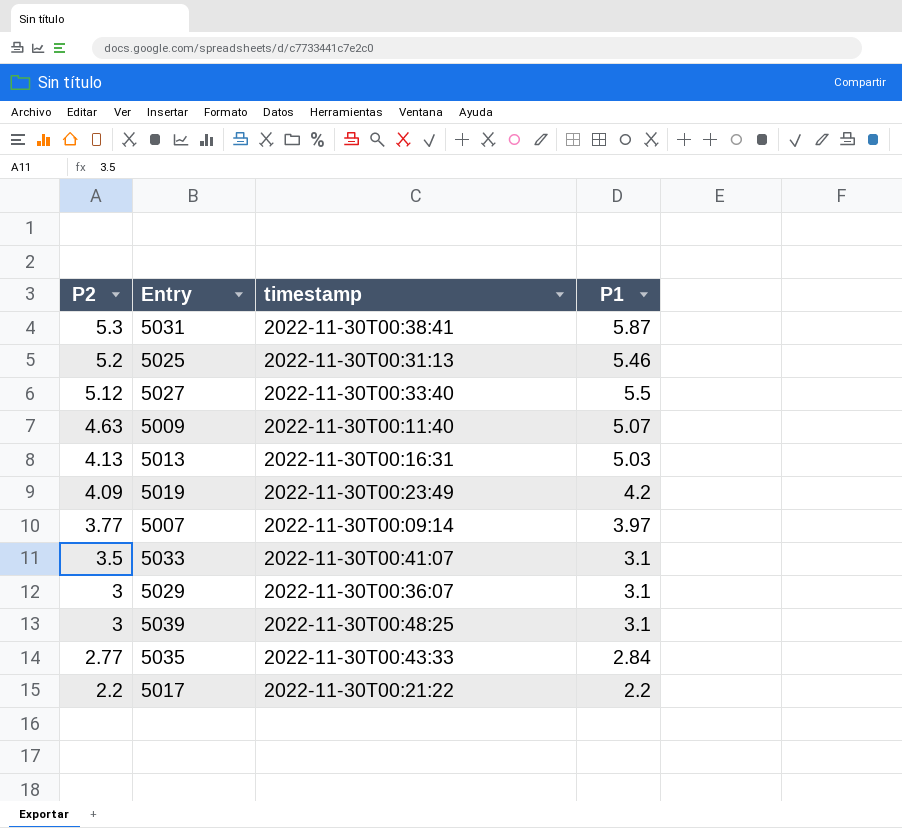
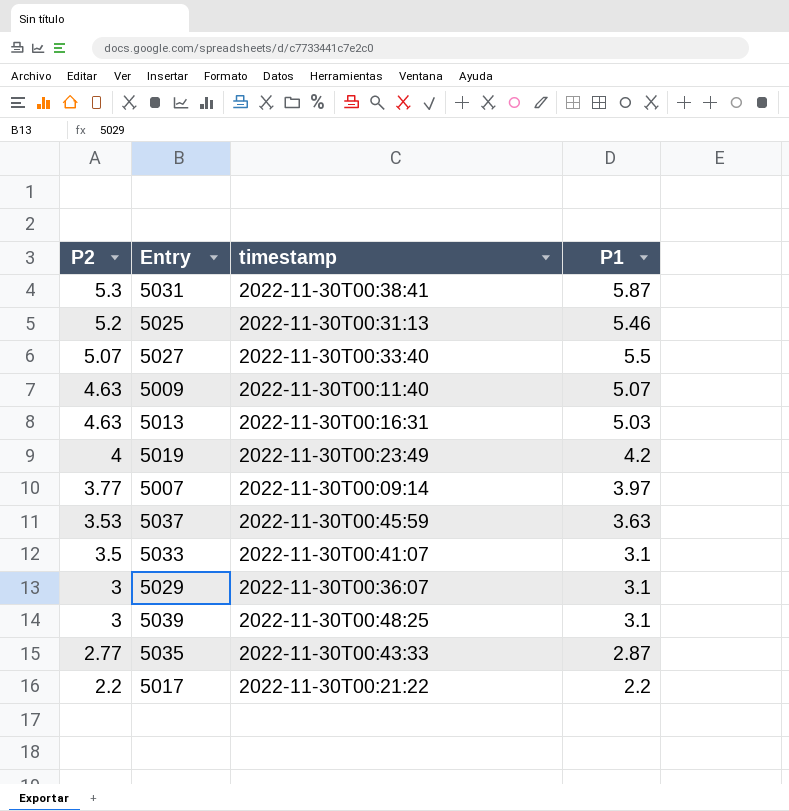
5027 | P2: 5.12 -> 5.07
5013 | P2: 4.13 -> 4.63
5019 | P2: 4.09 -> 4
row 5037: none -> 3.53 | 2022-11-30T00:45:59 | 3.63
5035 | P1: 2.84 -> 2.87

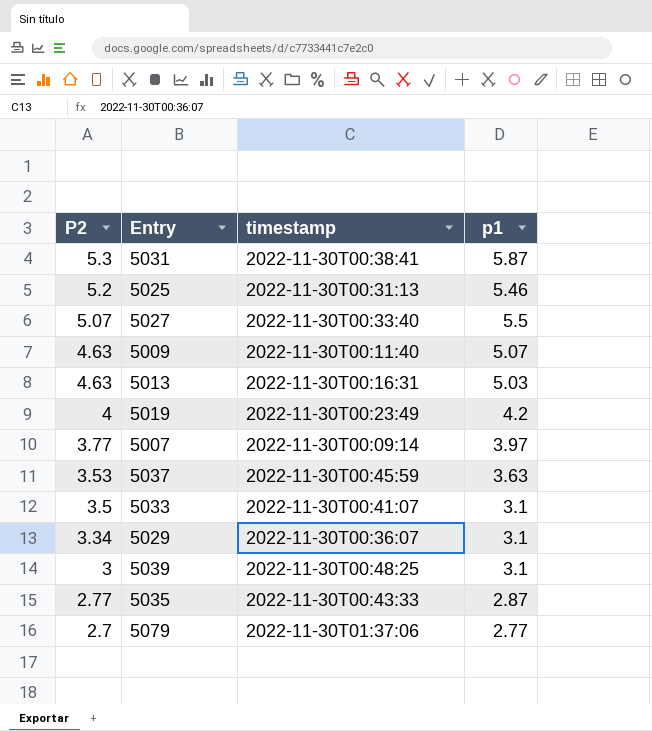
column name: P1 -> p1
row 5017: 2.2 | 2022-11-30T00:21:22 | 2.2 -> none
5029 | P2: 3 -> 3.34
row 5079: none -> 2.7 | 2022-11-30T01:37:06 | 2.77

